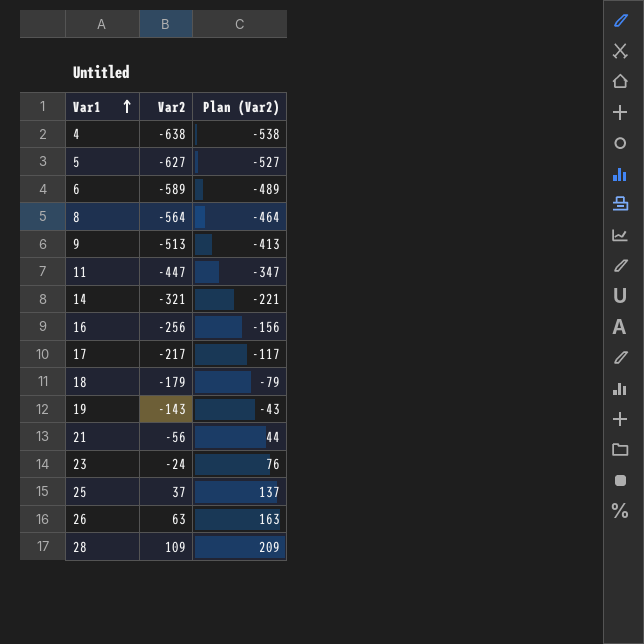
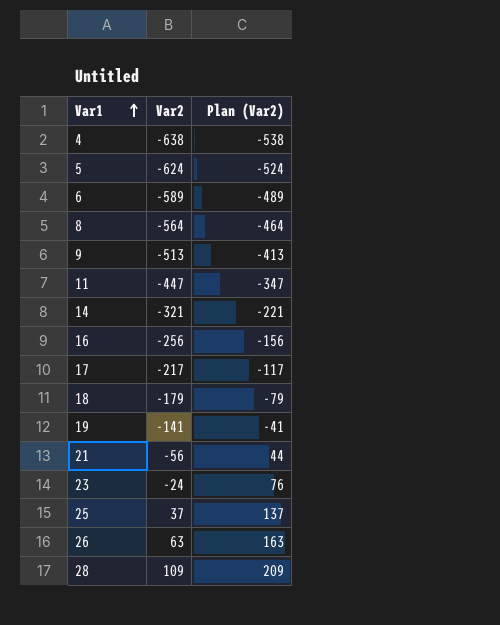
5 | Var2: -627 -> -624
5 | Plan (Var2): -527 -> -524
19 | Var2: -143 -> -141
19 | Plan (Var2): -43 -> -41

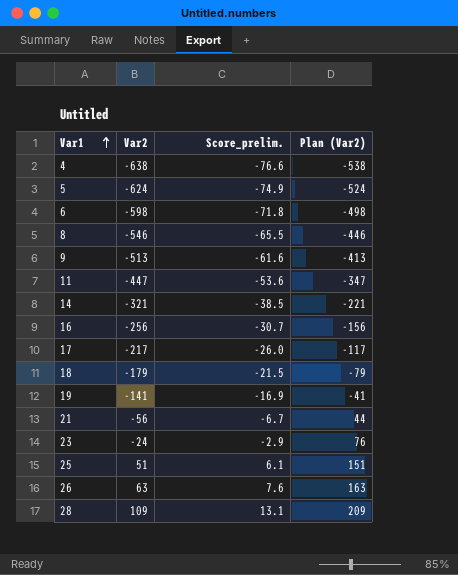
column Score_prelim. | formula: none -> [Var2] * 0.12
6 | Var2: -589 -> -598
6 | Plan (Var2): -489 -> -498
8 | Var2: -564 -> -546
8 | Plan (Var2): -464 -> -446
25 | Var2: 37 -> 51
25 | Plan (Var2): 137 -> 151

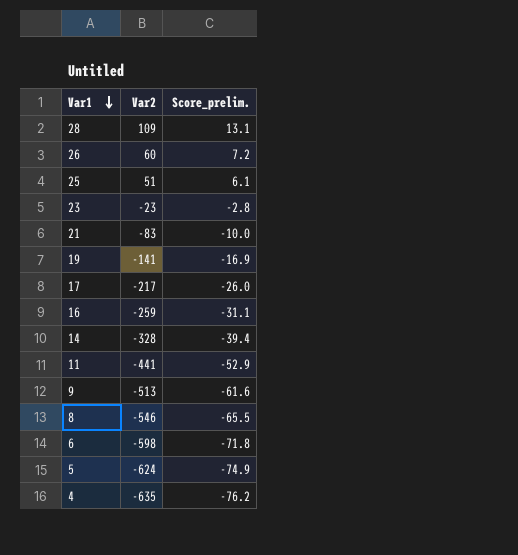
row order: Var1 ascending -> Var1 descending
column Plan (Var2) | formula: [Var2] + 100 -> none
row 18: -179 | -21.5 | -79 -> none
26 | Var2: 63 -> 60
26 | Score_prelim.: 7.6 -> 7.2
23 | Var2: -24 -> -23
23 | Score_prelim.: -2.9 -> -2.8
21 | Var2: -56 -> -83
21 | Score_prelim.: -6.7 -> -10.0
16 | Var2: -256 -> -259
16 | Score_prelim.: -30.7 -> -31.1
14 | Var2: -321 -> -328
14 | Score_prelim.: -38.5 -> -39.4
11 | Var2: -447 -> -441
11 | Score_prelim.: -53.6 -> -52.9
4 | Var2: -638 -> -635
4 | Score_prelim.: -76.6 -> -76.2

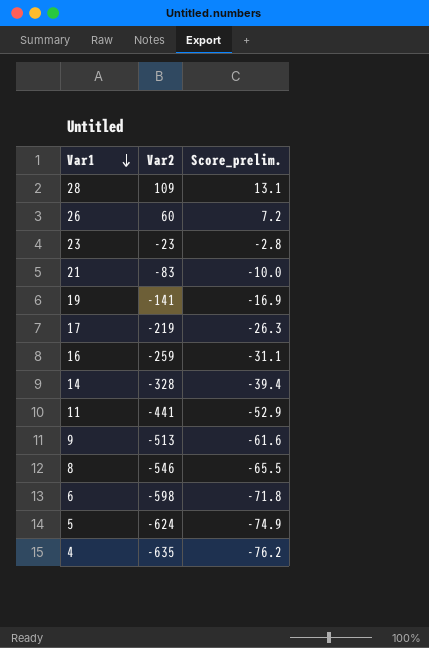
row 25: 51 | 6.1 -> none
17 | Var2: -217 -> -219
17 | Score_prelim.: -26.0 -> -26.3

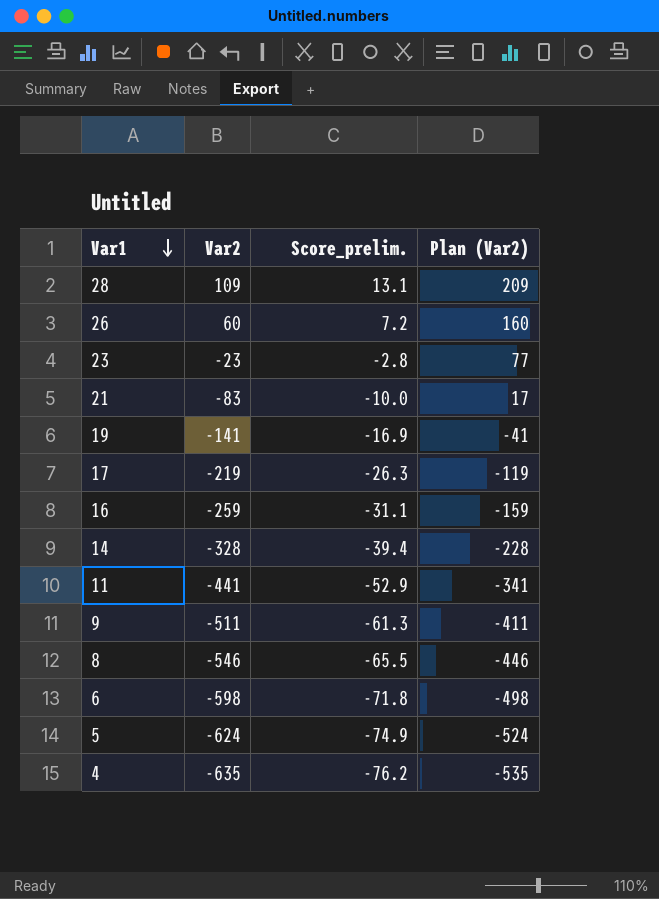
column Plan (Var2) | formula: none -> [Var2] + 100
9 | Var2: -513 -> -511
9 | Score_prelim.: -61.6 -> -61.3

